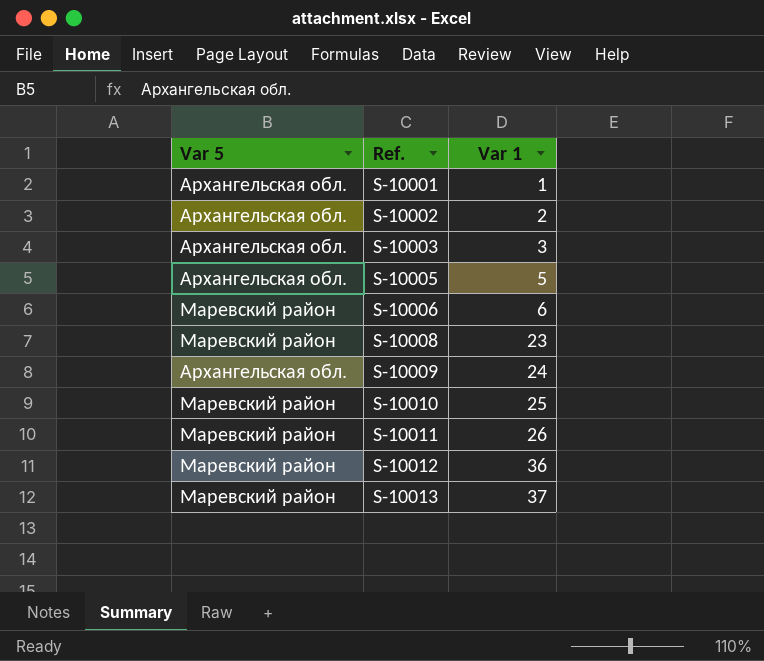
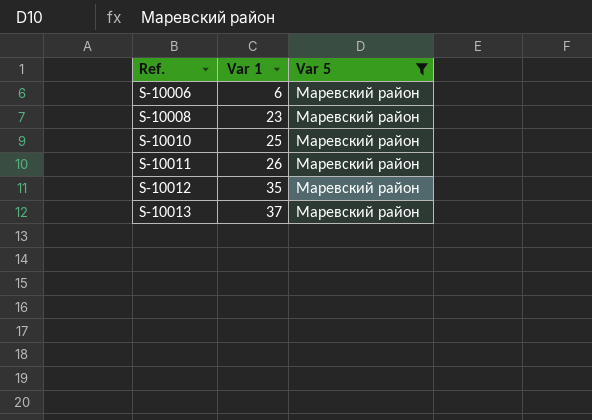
filter: none -> Var 5 = Маревский район
column Var 5 | position: 1 -> 3
S-10012 | Var 1: 36 -> 35

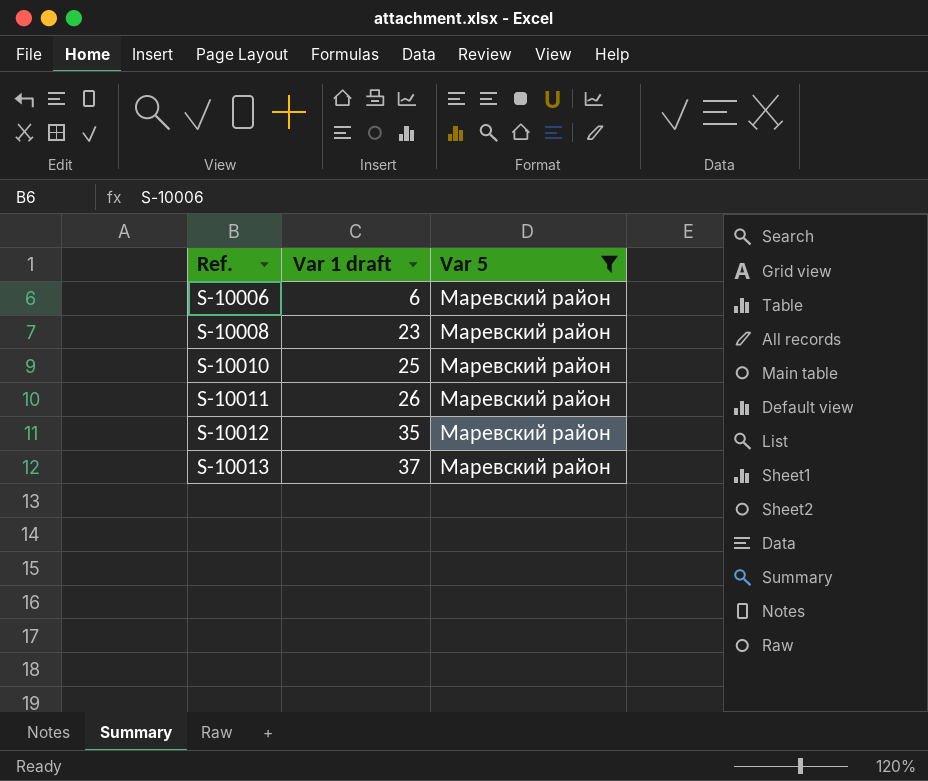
column name: Var 1 -> Var 1 draft

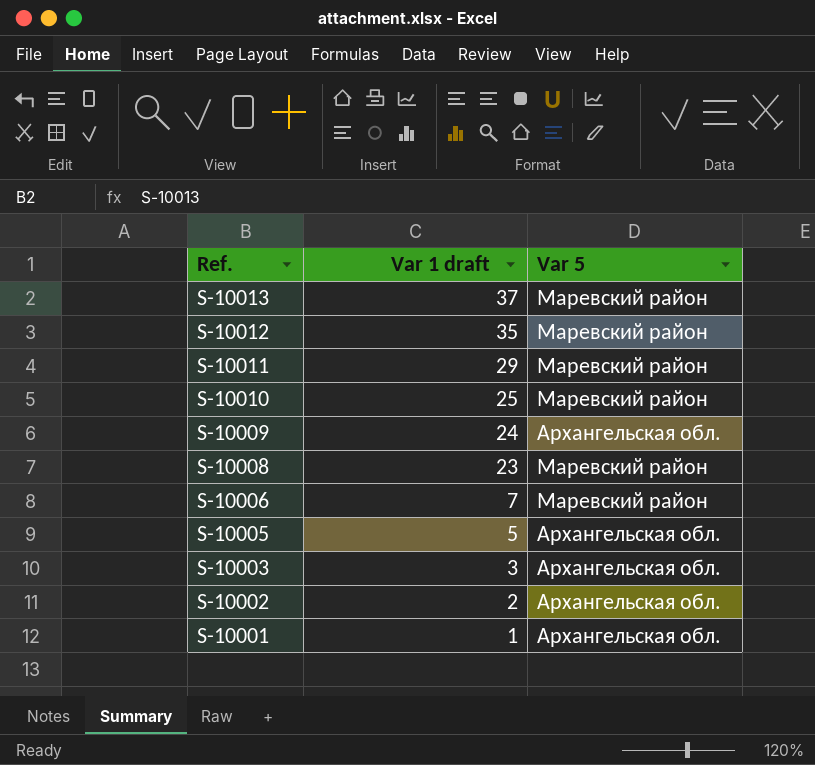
filter: Var 5 = Маревский район -> none
row order: Ref. ascending -> Ref. descending
S-10011 | Var 1 draft: 26 -> 29
S-10006 | Var 1 draft: 6 -> 7

